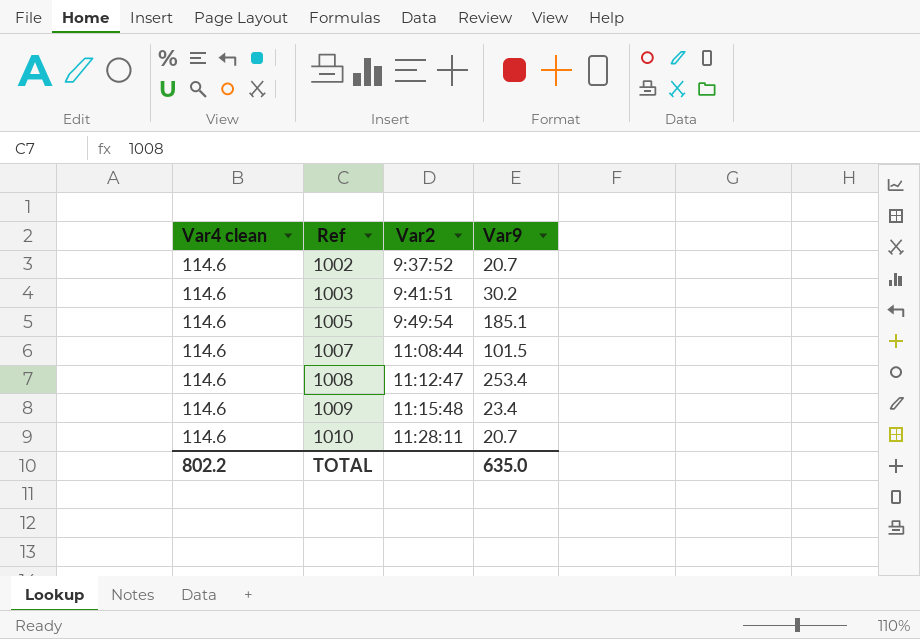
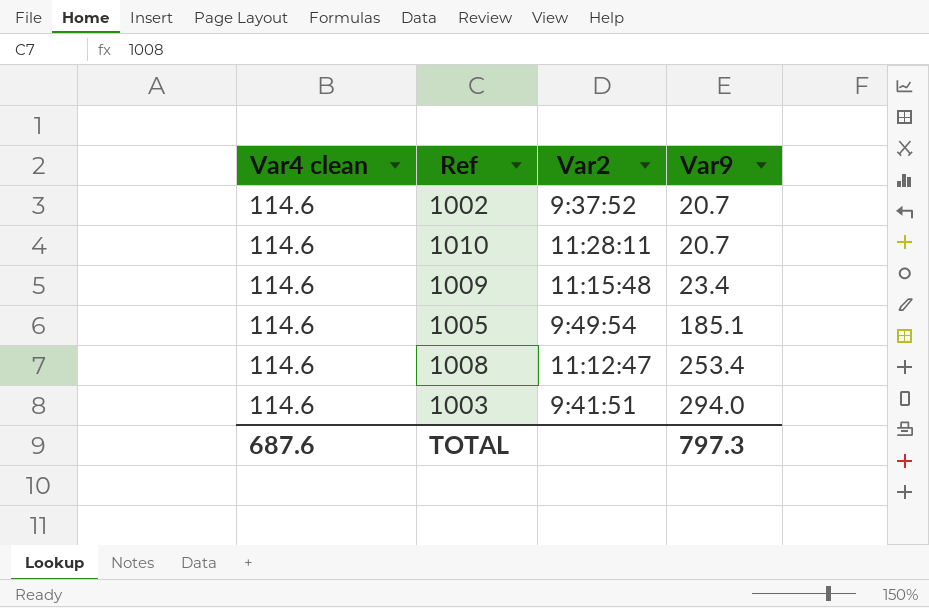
row order: Ref ascending -> Var9 ascending
row 1007: 114.6 | 11:08:44 | 101.5 -> none
1003 | Var9: 30.2 -> 294.0
TOTAL | Var4 clean: 802.2 -> 687.6
TOTAL | Var9: 635.0 -> 797.3

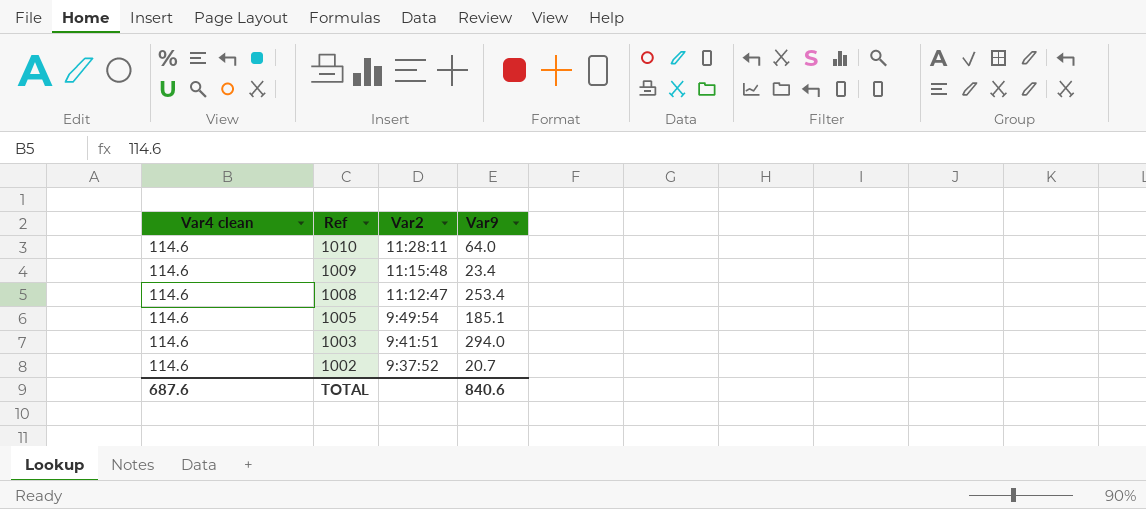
row order: Var9 ascending -> Ref descending
1010 | Var9: 20.7 -> 64.0
TOTAL | Var9: 797.3 -> 840.6

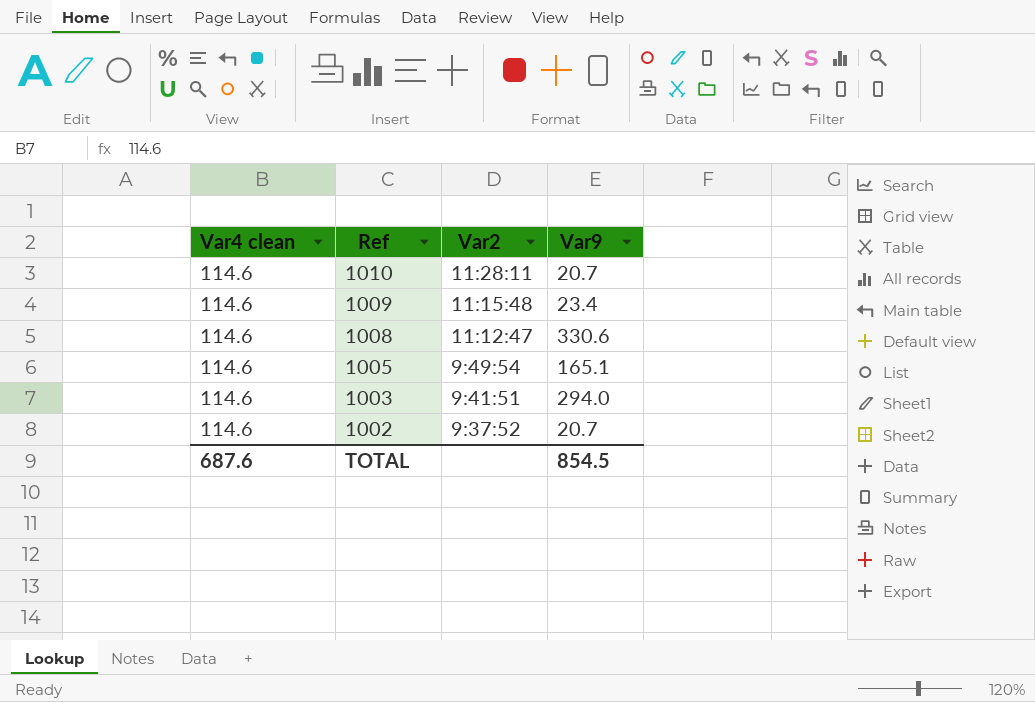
1010 | Var9: 64.0 -> 20.7
1008 | Var9: 253.4 -> 330.6
1005 | Var9: 185.1 -> 165.1
TOTAL | Var9: 840.6 -> 854.5

